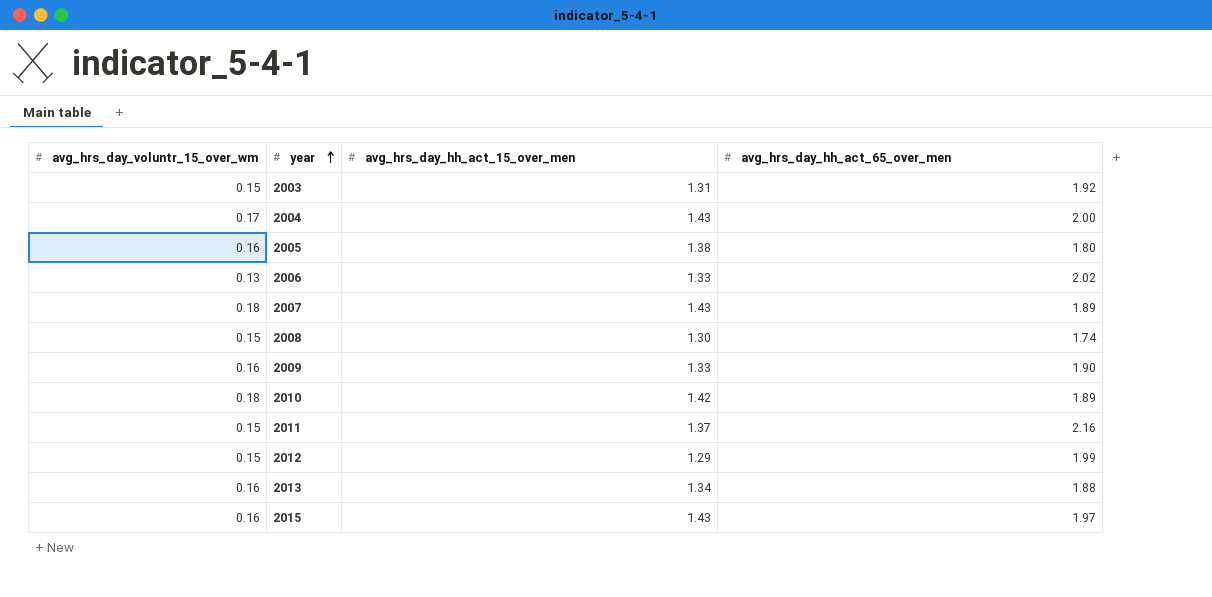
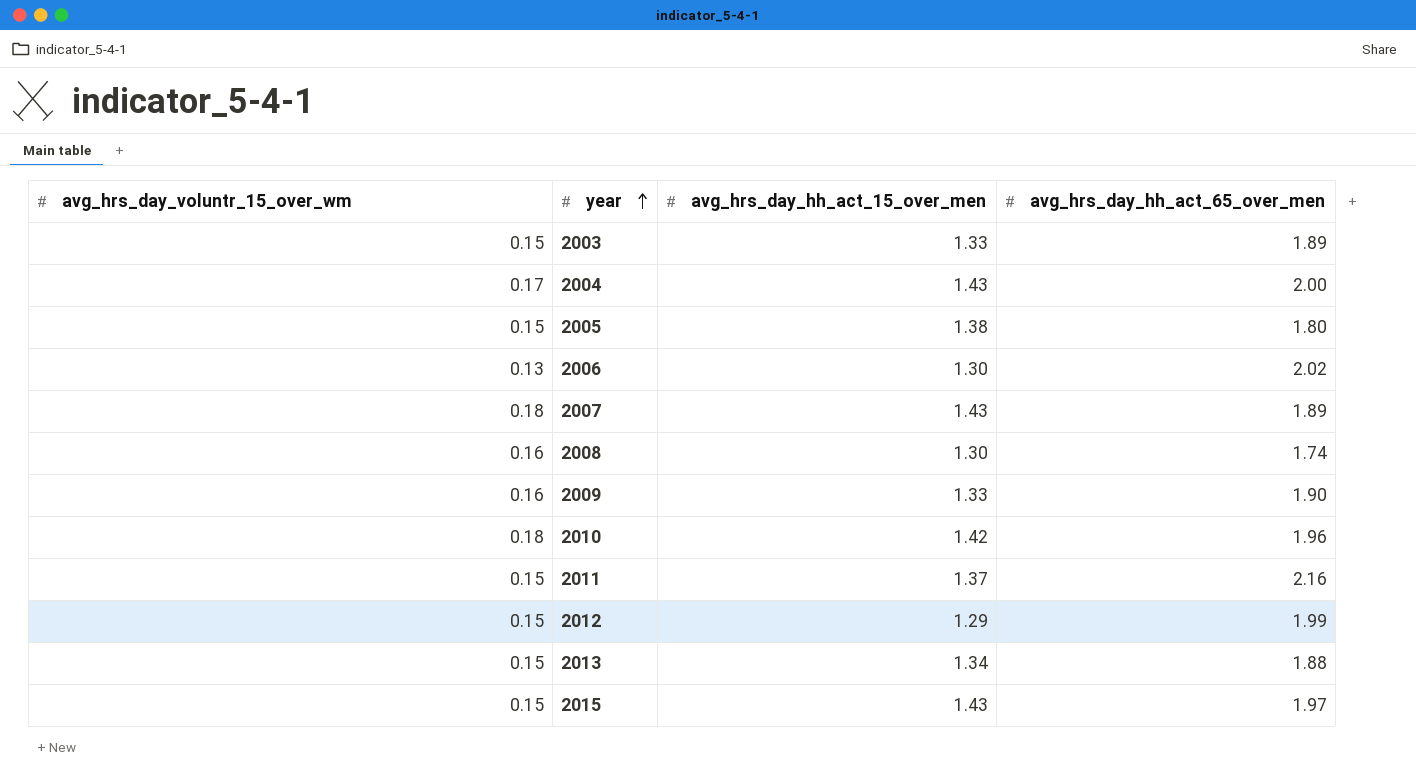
2003 | avg_hrs_day_hh_act_15_over_men: 1.31 -> 1.33
2003 | avg_hrs_day_hh_act_65_over_men: 1.92 -> 1.89
2005 | avg_hrs_day_voluntr_15_over_wm: 0.16 -> 0.15
2006 | avg_hrs_day_hh_act_15_over_men: 1.33 -> 1.30
2008 | avg_hrs_day_voluntr_15_over_wm: 0.15 -> 0.16
2010 | avg_hrs_day_hh_act_65_over_men: 1.89 -> 1.96
2013 | avg_hrs_day_voluntr_15_over_wm: 0.16 -> 0.15
2015 | avg_hrs_day_voluntr_15_over_wm: 0.16 -> 0.15

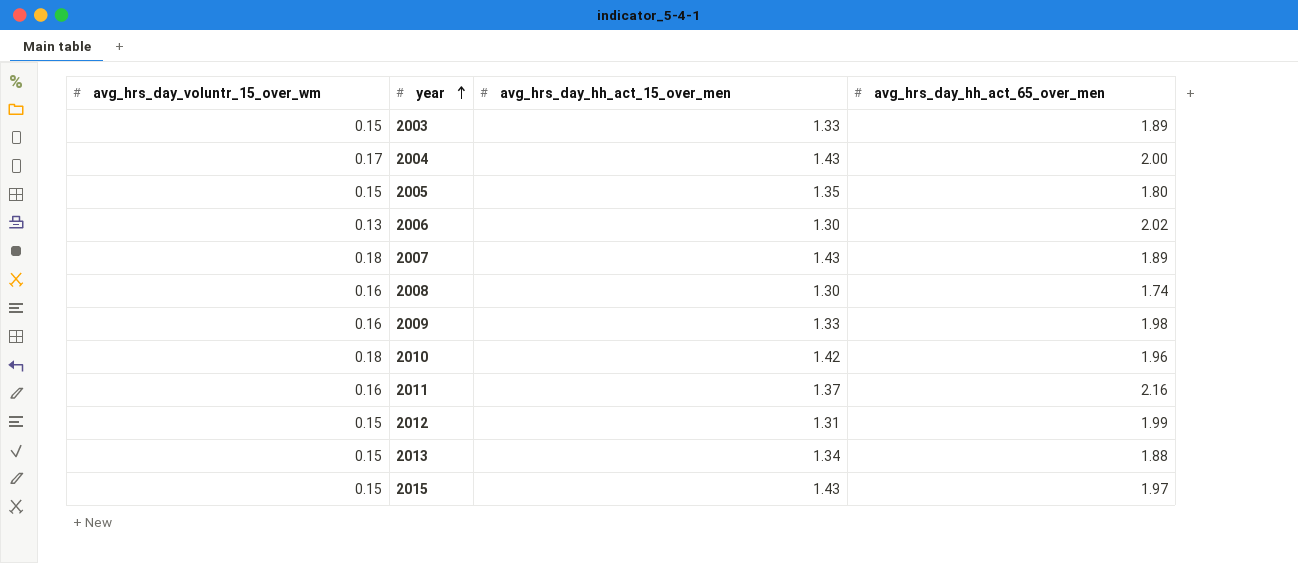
2005 | avg_hrs_day_hh_act_15_over_men: 1.38 -> 1.35
2009 | avg_hrs_day_hh_act_65_over_men: 1.90 -> 1.98
2011 | avg_hrs_day_voluntr_15_over_wm: 0.15 -> 0.16
2012 | avg_hrs_day_hh_act_15_over_men: 1.29 -> 1.31

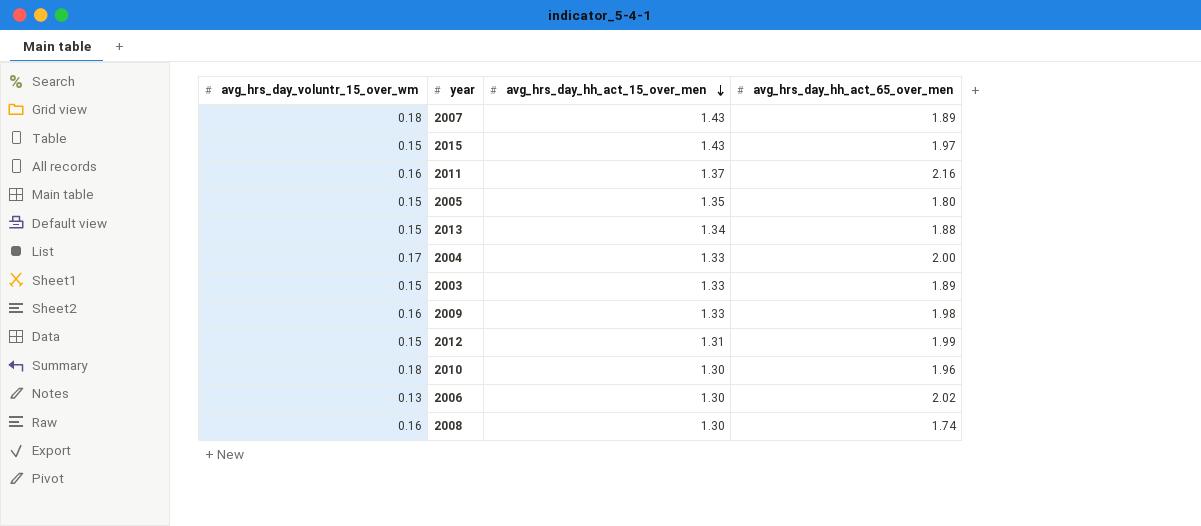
row order: year ascending -> avg_hrs_day_hh_act_15_over_men descending
2004 | avg_hrs_day_hh_act_15_over_men: 1.43 -> 1.33
2010 | avg_hrs_day_hh_act_15_over_men: 1.42 -> 1.30

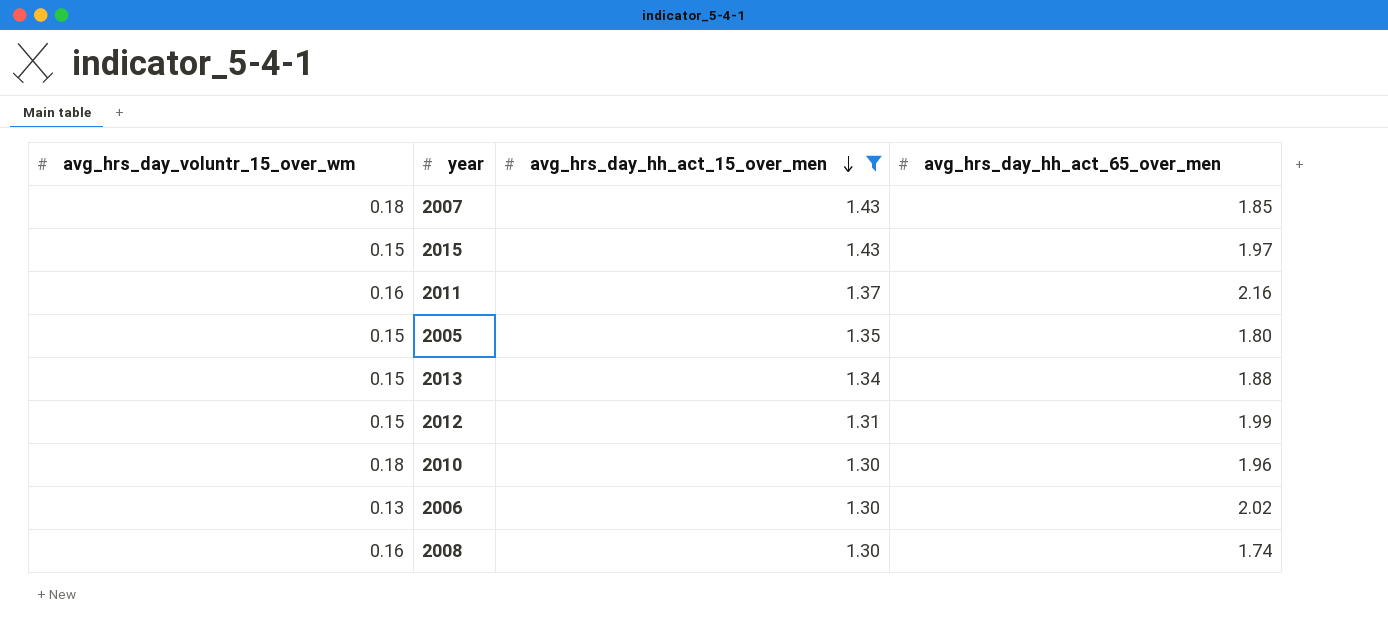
filter: none -> avg_hrs_day_hh_act_15_over_men != 1.33
2007 | avg_hrs_day_hh_act_65_over_men: 1.89 -> 1.85

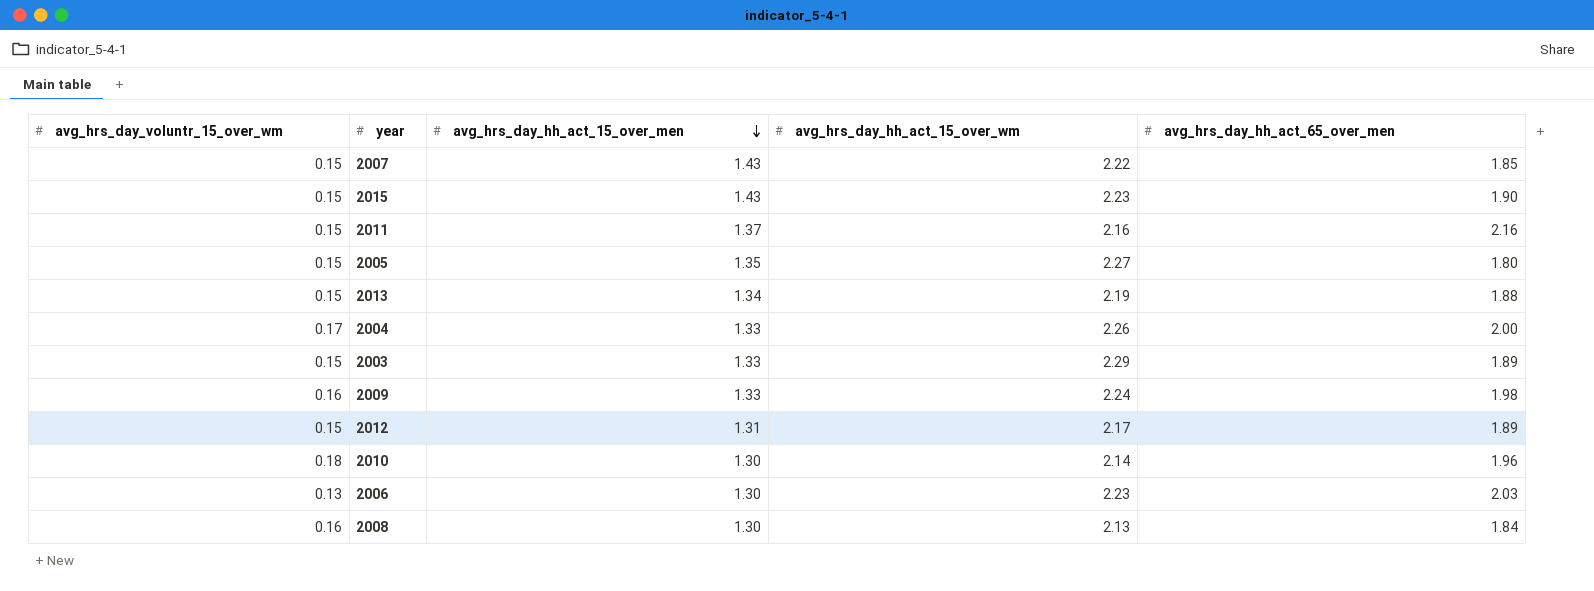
filter: avg_hrs_day_hh_act_15_over_men != 1.33 -> none
column avg_hrs_day_hh_act_15_over_wm | position: none -> 4
2007 | avg_hrs_day_voluntr_15_over_wm: 0.18 -> 0.15
2015 | avg_hrs_day_hh_act_65_over_men: 1.97 -> 1.90
2011 | avg_hrs_day_voluntr_15_over_wm: 0.16 -> 0.15
2012 | avg_hrs_day_hh_act_65_over_men: 1.99 -> 1.89
2006 | avg_hrs_day_hh_act_65_over_men: 2.02 -> 2.03
2008 | avg_hrs_day_hh_act_65_over_men: 1.74 -> 1.84

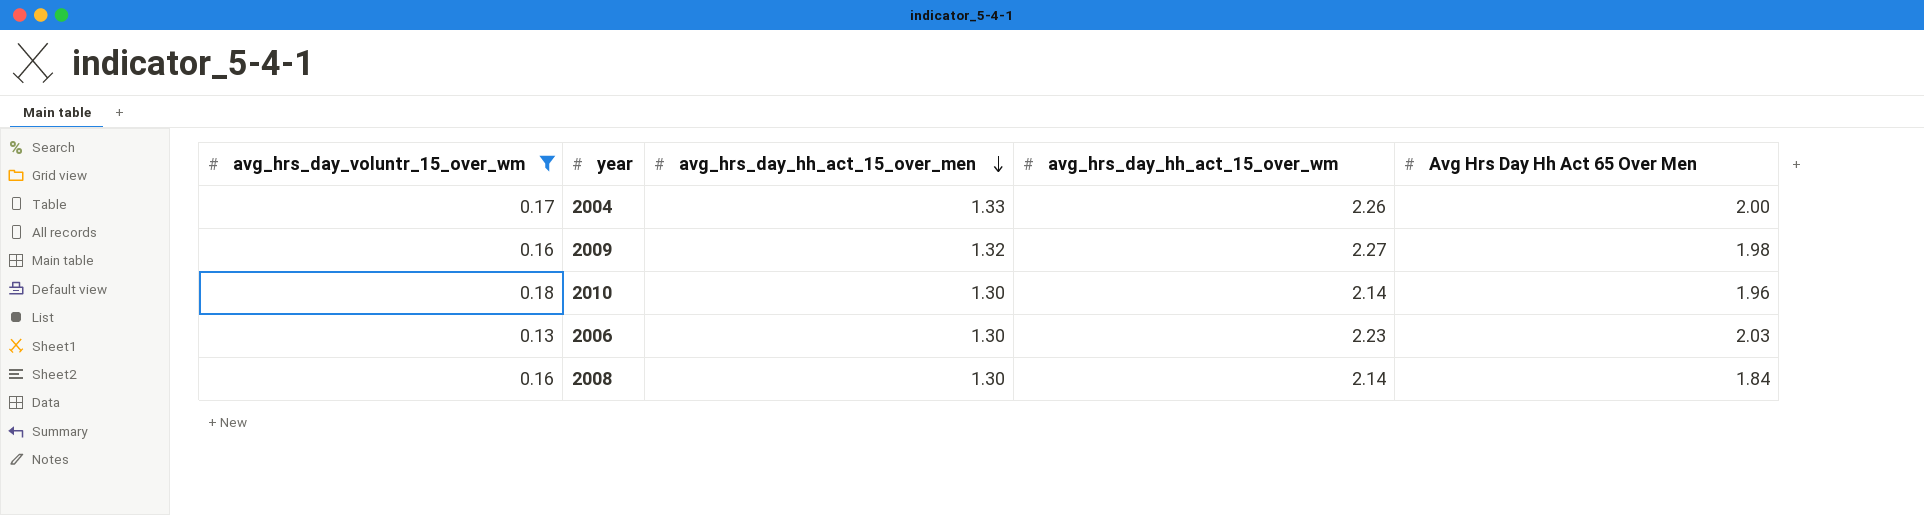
filter: none -> avg_hrs_day_voluntr_15_over_wm != 0.15
column name: avg_hrs_day_hh_act_65_over_men -> Avg Hrs Day Hh Act 65 Over Men
2009 | avg_hrs_day_hh_act_15_over_men: 1.33 -> 1.32
2009 | avg_hrs_day_hh_act_15_over_wm: 2.24 -> 2.27
2008 | avg_hrs_day_hh_act_15_over_wm: 2.13 -> 2.14

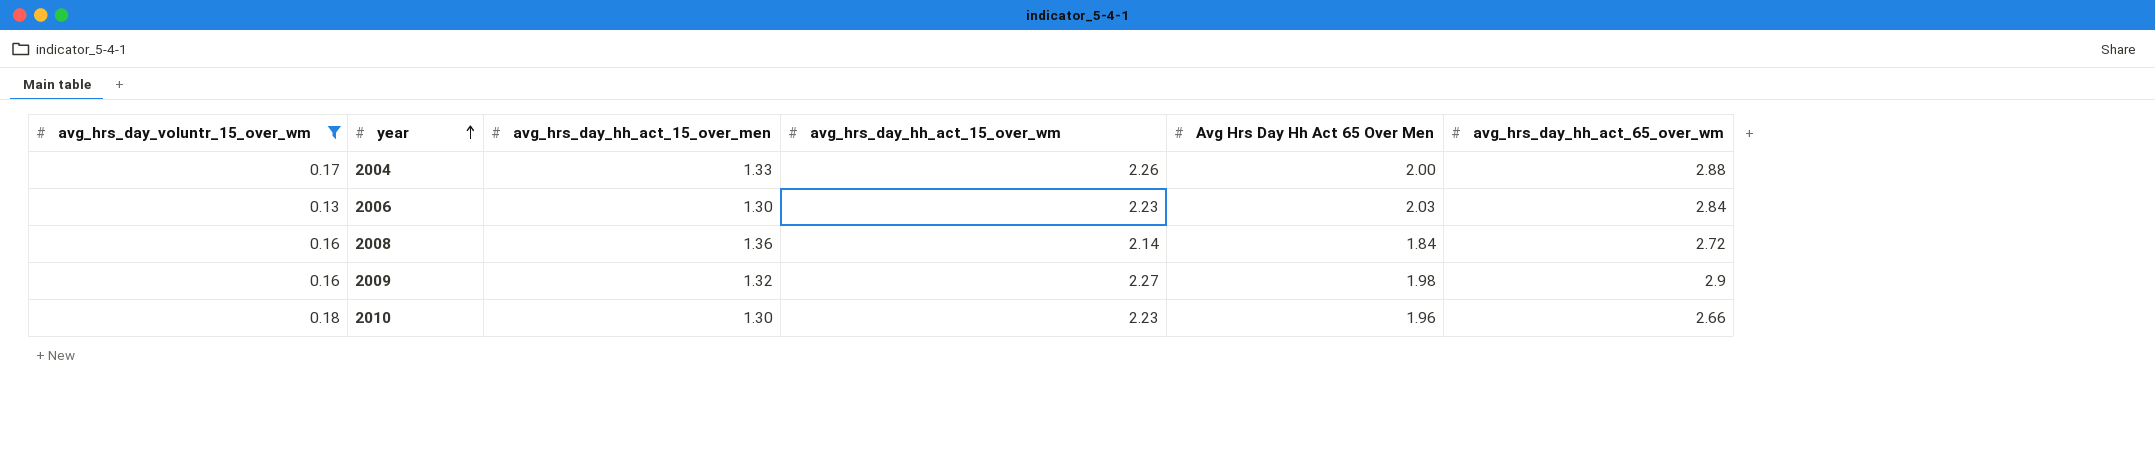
row order: avg_hrs_day_hh_act_15_over_men descending -> year ascending
column avg_hrs_day_hh_act_65_over_wm | position: none -> 6
2008 | avg_hrs_day_hh_act_15_over_men: 1.30 -> 1.36
2010 | avg_hrs_day_hh_act_15_over_wm: 2.14 -> 2.23

